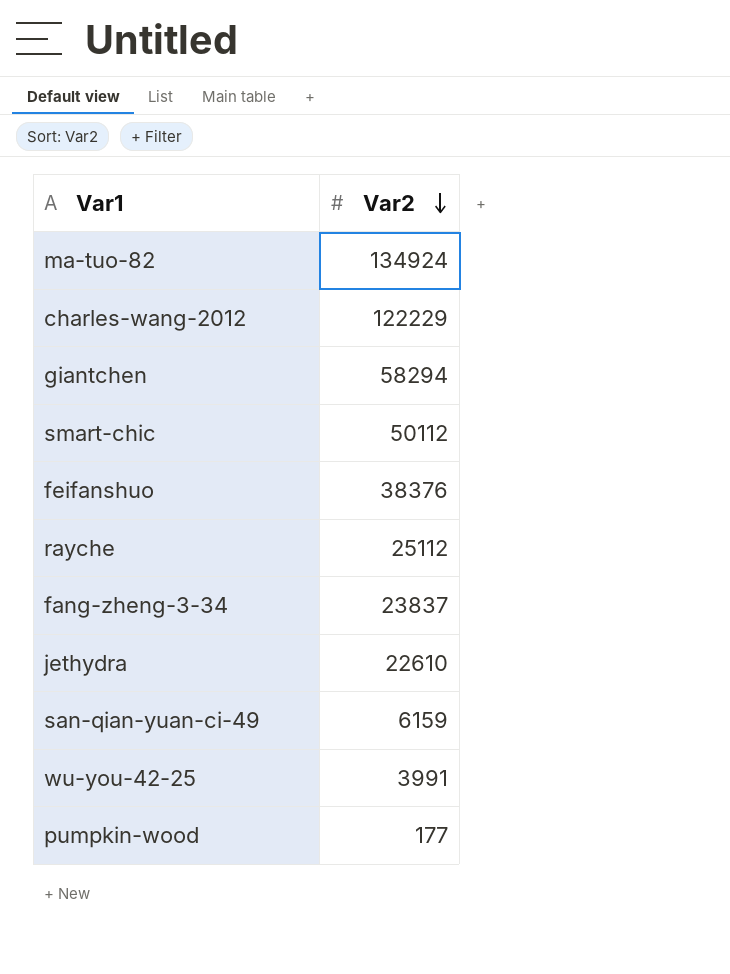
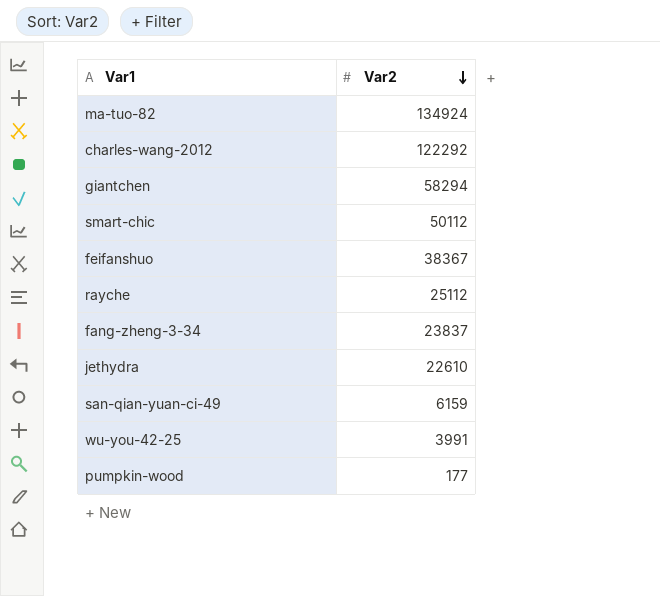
charles-wang-2012 | Var2: 122229 -> 122292
feifanshuo | Var2: 38376 -> 38367

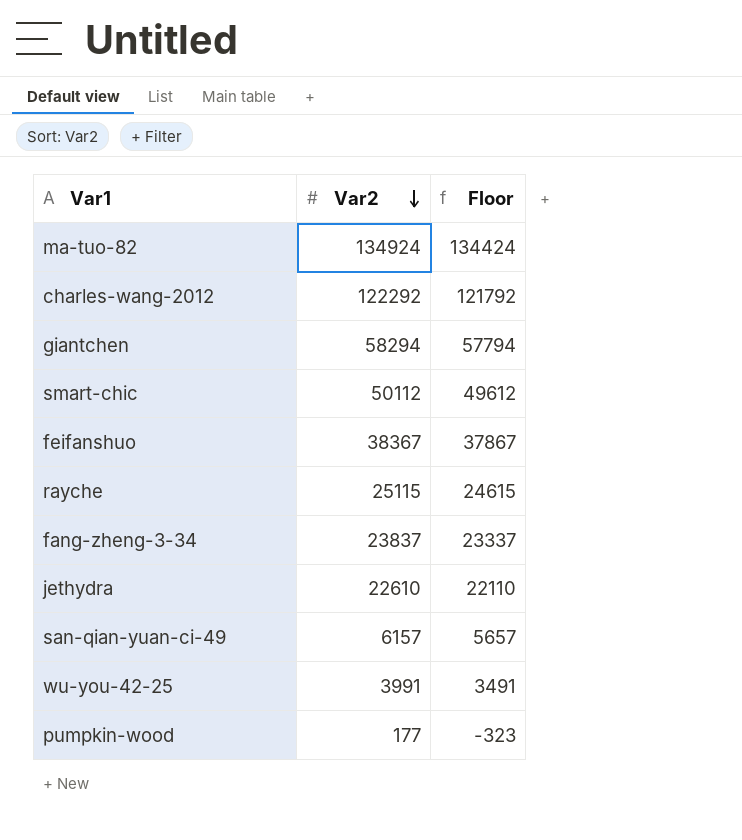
column Floor | formula: none -> [Var2] - 500
rayche | Var2: 25112 -> 25115
san-qian-yuan-ci-49 | Var2: 6159 -> 6157

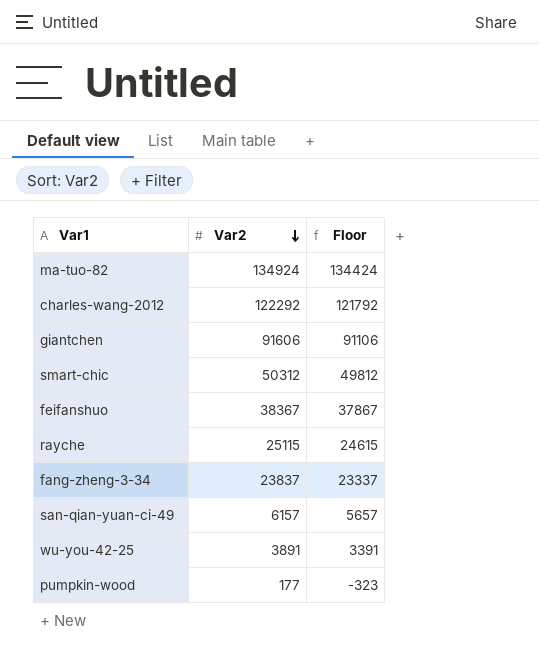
row jethydra: 22610 | 22110 -> none
giantchen | Var2: 58294 -> 91606
giantchen | Floor: 57794 -> 91106
smart-chic | Var2: 50112 -> 50312
smart-chic | Floor: 49612 -> 49812
wu-you-42-25 | Var2: 3991 -> 3891
wu-you-42-25 | Floor: 3491 -> 3391

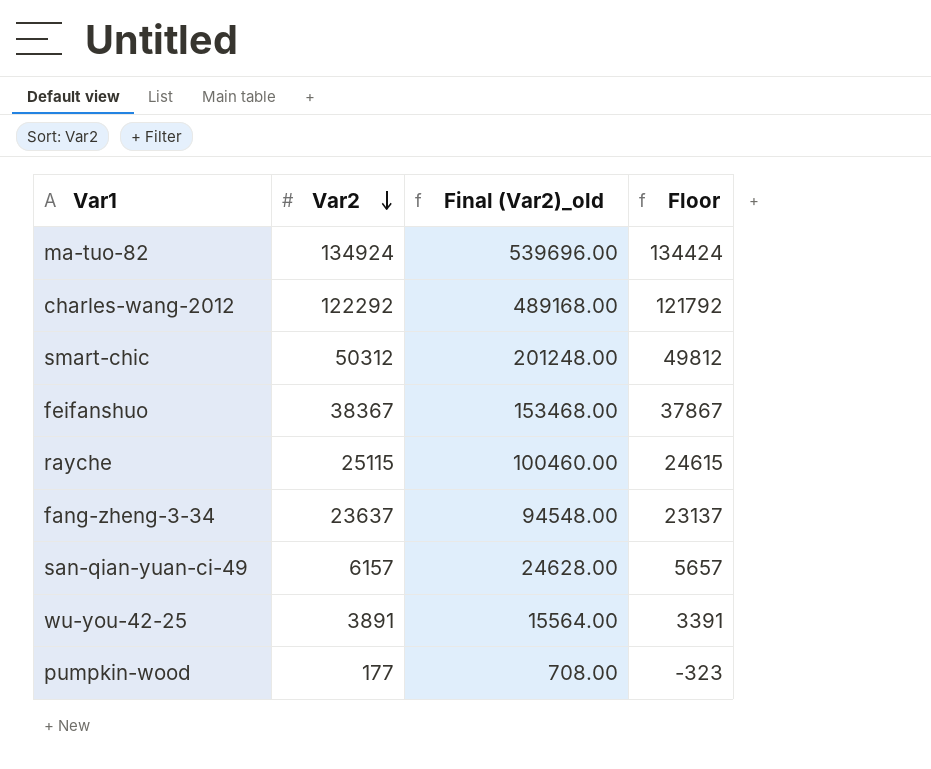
column Final (Var2)_old | formula: none -> [Var2] * 4
row giantchen: 91606 | 91106 -> none
fang-zheng-3-34 | Var2: 23837 -> 23637
fang-zheng-3-34 | Floor: 23337 -> 23137

